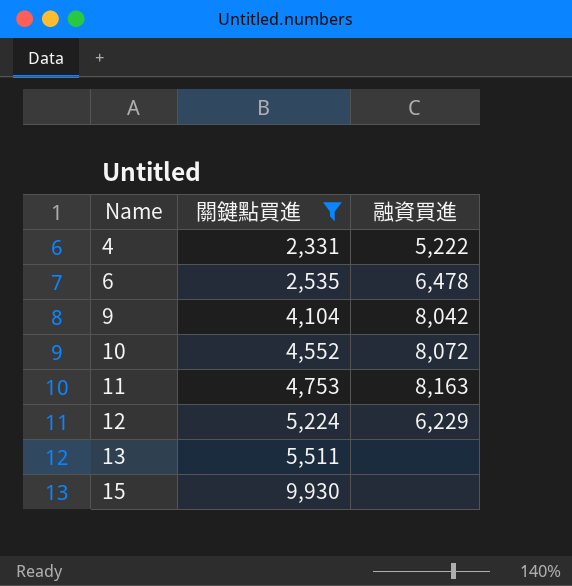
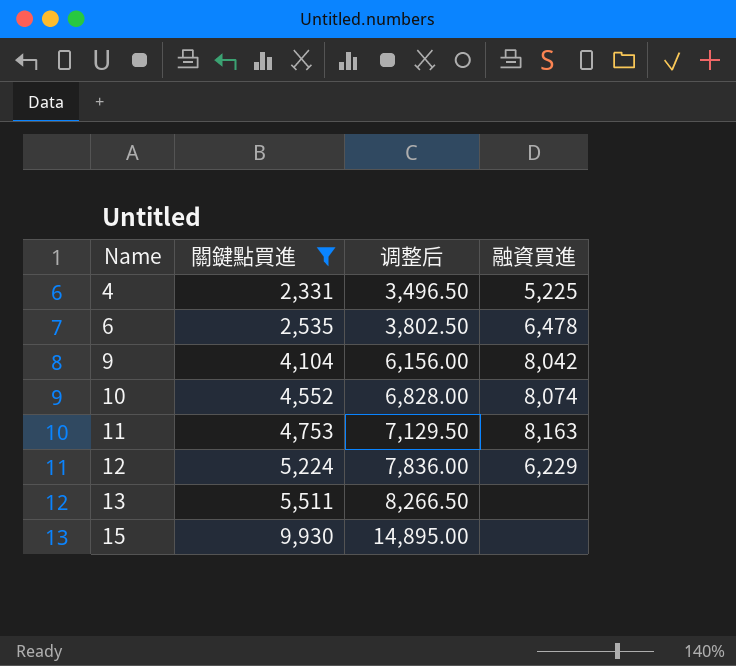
column 调整后 | formula: none -> [關鍵點買進] * 1.5
4 | 融資買進: 5,222 -> 5,225
10 | 融資買進: 8,072 -> 8,074

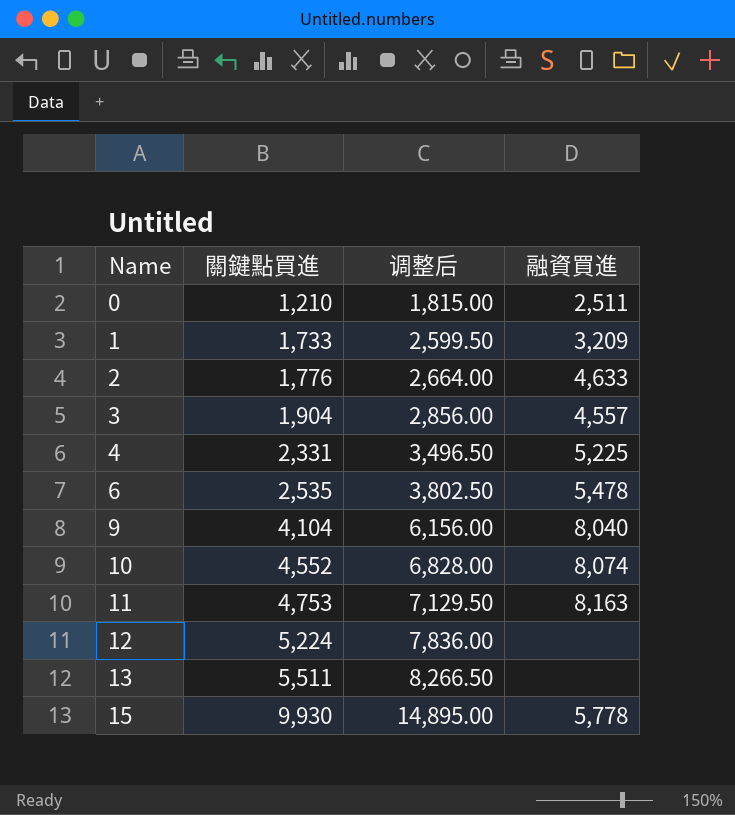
filter: 關鍵點買進 >= 2,331 -> none
6 | 融資買進: 6,478 -> 5,478
9 | 融資買進: 8,042 -> 8,040
12 | 融資買進: 6,229 -> none
15 | 融資買進: none -> 5,778

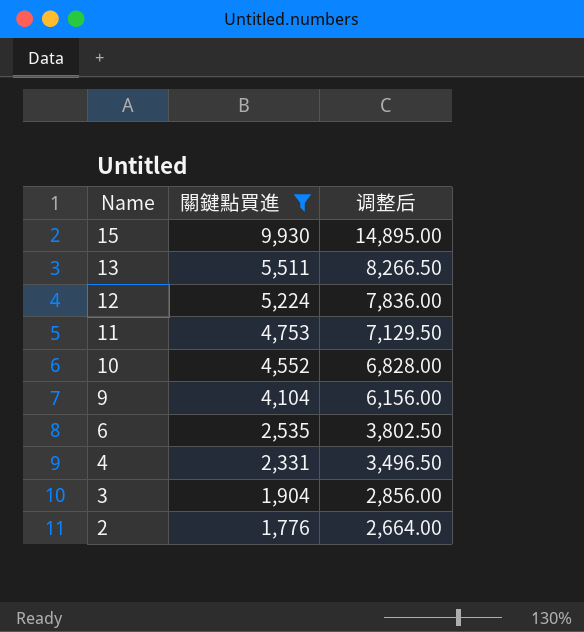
filter: none -> 關鍵點買進 >= 1,776
row order: Name ascending -> Name descending
column 融資買進 | position: 4 -> none

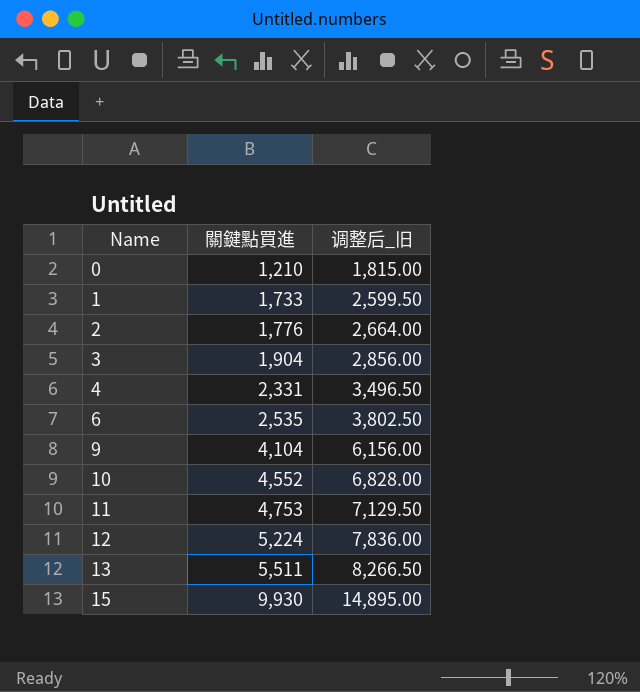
filter: 關鍵點買進 >= 1,776 -> none
row order: Name descending -> Name ascending
column name: 调整后 -> 调整后_旧

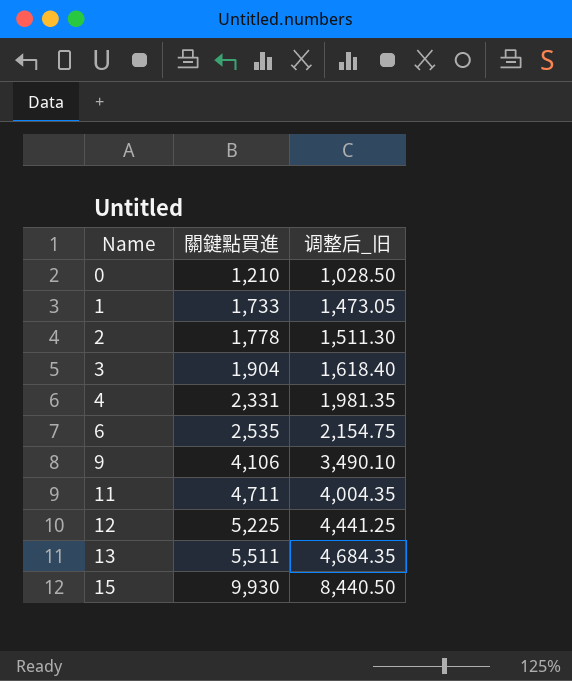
column 调整后_旧 | formula: [關鍵點買進] * 1.5 -> [關鍵點買進] * 0.85
row 10: 4,552 | 6,828.00 -> none
2 | 關鍵點買進: 1,776 -> 1,778
9 | 關鍵點買進: 4,104 -> 4,106
11 | 關鍵點買進: 4,753 -> 4,711
12 | 關鍵點買進: 5,224 -> 5,225

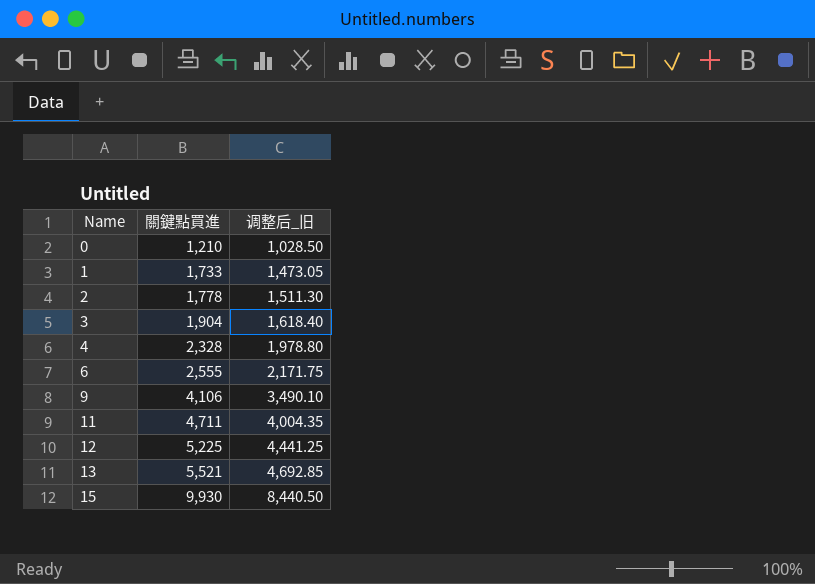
4 | 關鍵點買進: 2,331 -> 2,328
4 | 调整后_旧: 1,981.35 -> 1,978.80
6 | 關鍵點買進: 2,535 -> 2,555
6 | 调整后_旧: 2,154.75 -> 2,171.75
13 | 關鍵點買進: 5,511 -> 5,521
13 | 调整后_旧: 4,684.35 -> 4,692.85

